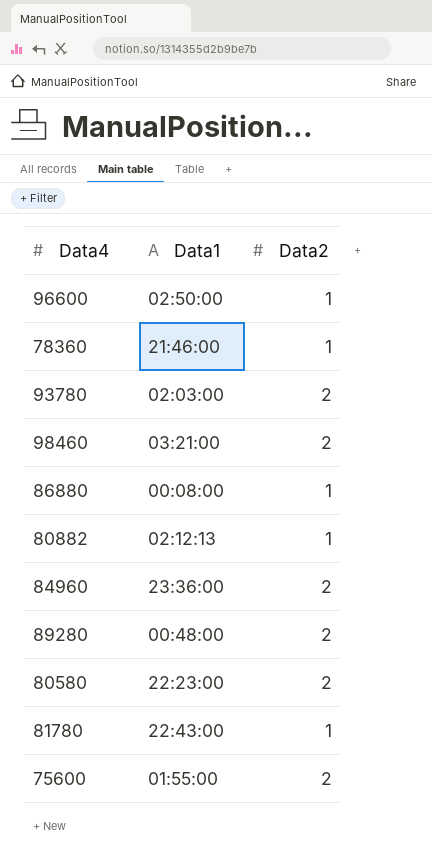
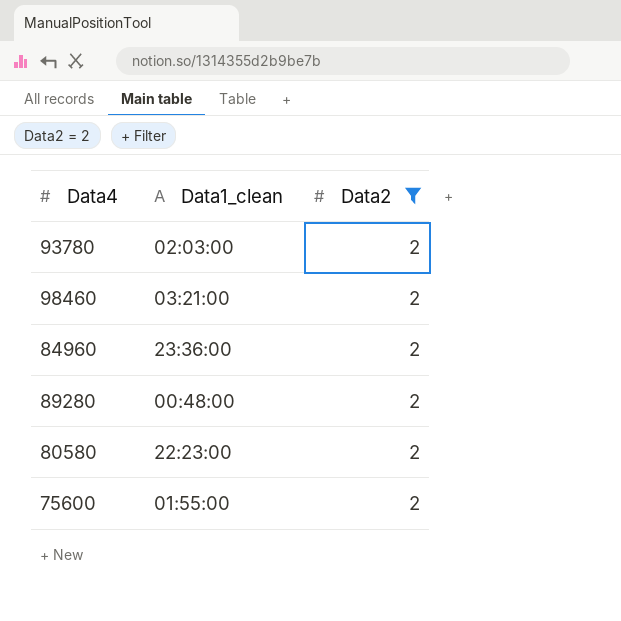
filter: none -> Data2 = 2
column name: Data1 -> Data1_clean

